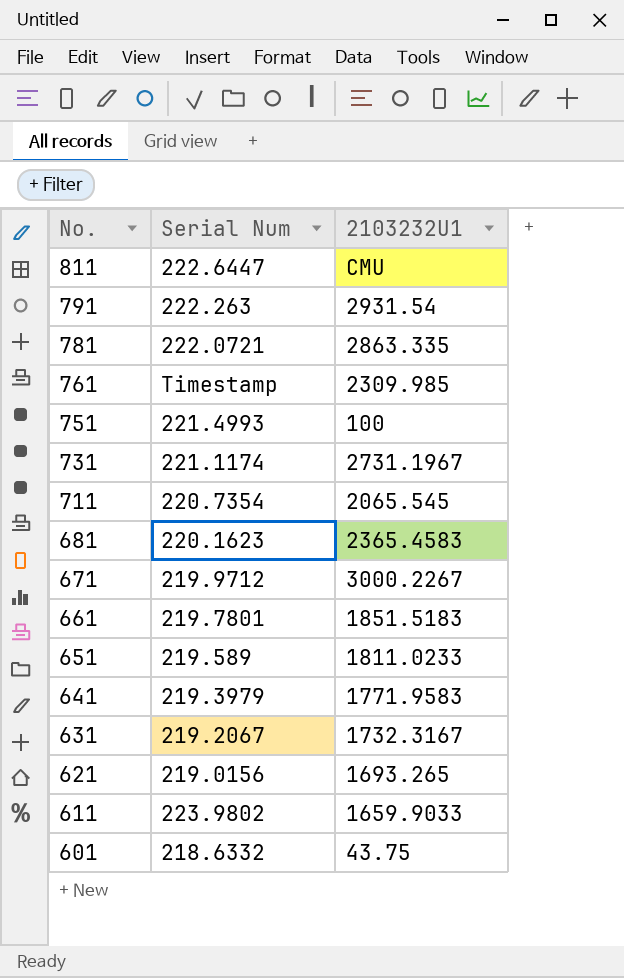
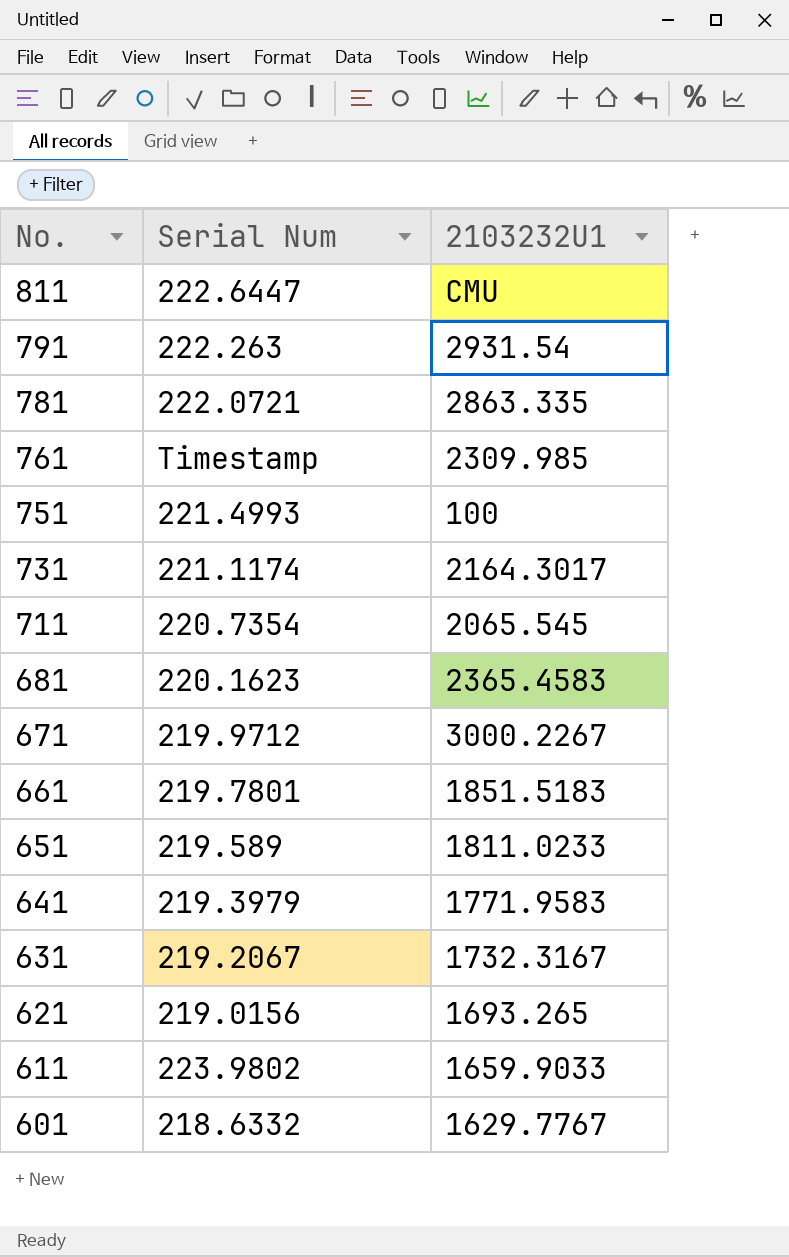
731 | 2103232U1: 2731.1967 -> 2164.3017
601 | 2103232U1: 43.75 -> 1629.7767

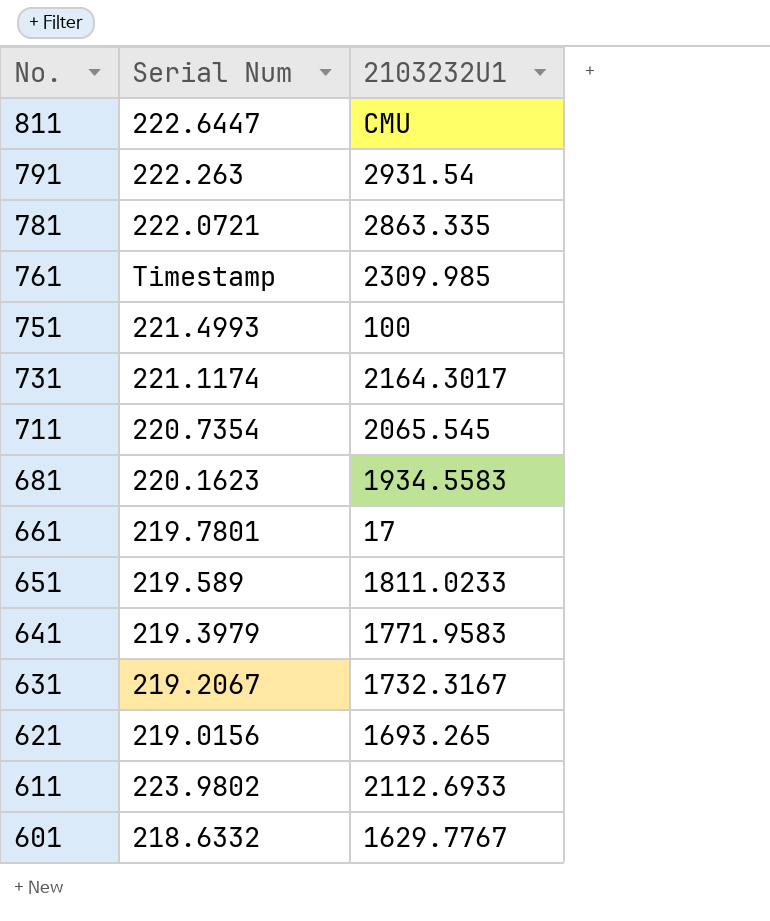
row 671: 219.9712 | 3000.2267 -> none
681 | 2103232U1: 2365.4583 -> 1934.5583
661 | 2103232U1: 1851.5183 -> 17
611 | 2103232U1: 1659.9033 -> 2112.6933

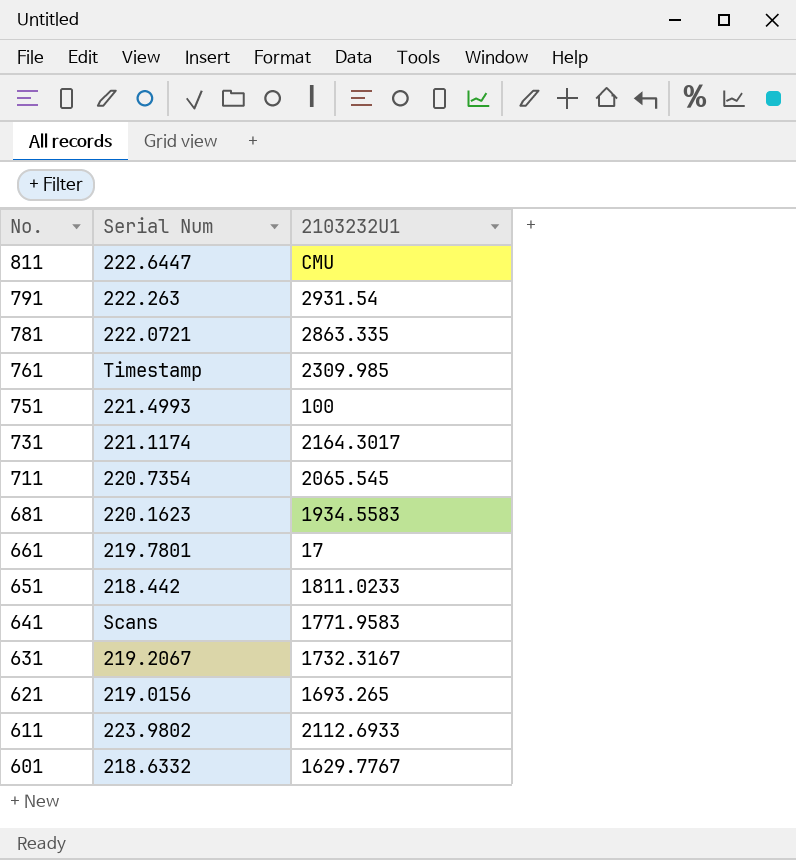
651 | Serial Num: 219.589 -> 218.442
641 | Serial Num: 219.3979 -> Scans

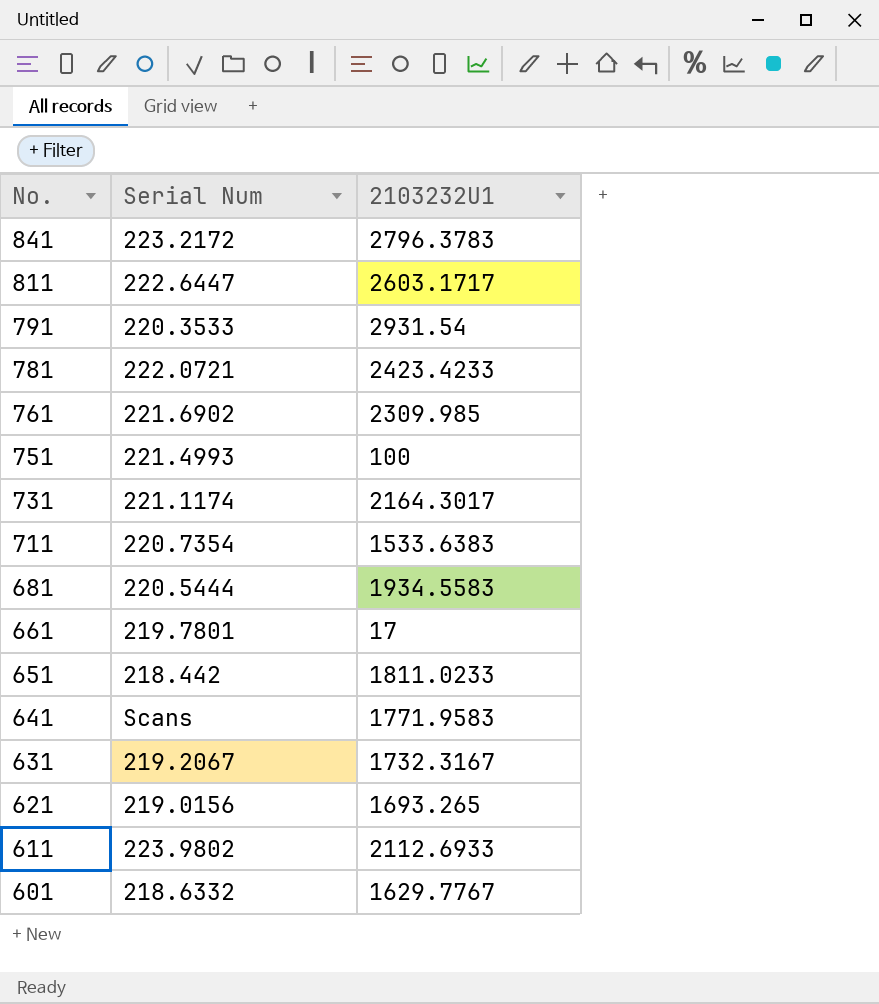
row 841: none -> 223.2172 | 2796.3783
811 | 2103232U1: CMU -> 2603.1717
791 | Serial Num: 222.263 -> 220.3533
781 | 2103232U1: 2863.335 -> 2423.4233
761 | Serial Num: Timestamp -> 221.6902
711 | 2103232U1: 2065.545 -> 1533.6383
681 | Serial Num: 220.1623 -> 220.5444

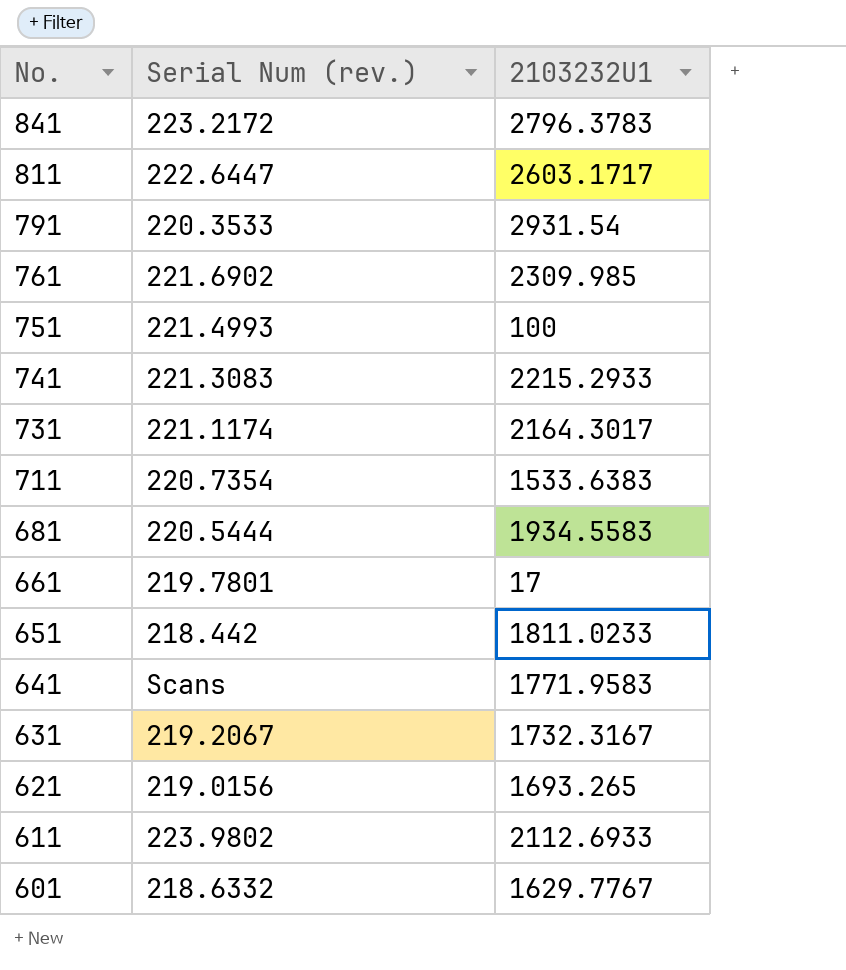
column name: Serial Num -> Serial Num (rev.)
row 781: 222.0721 | 2423.4233 -> none
row 741: none -> 221.3083 | 2215.2933

